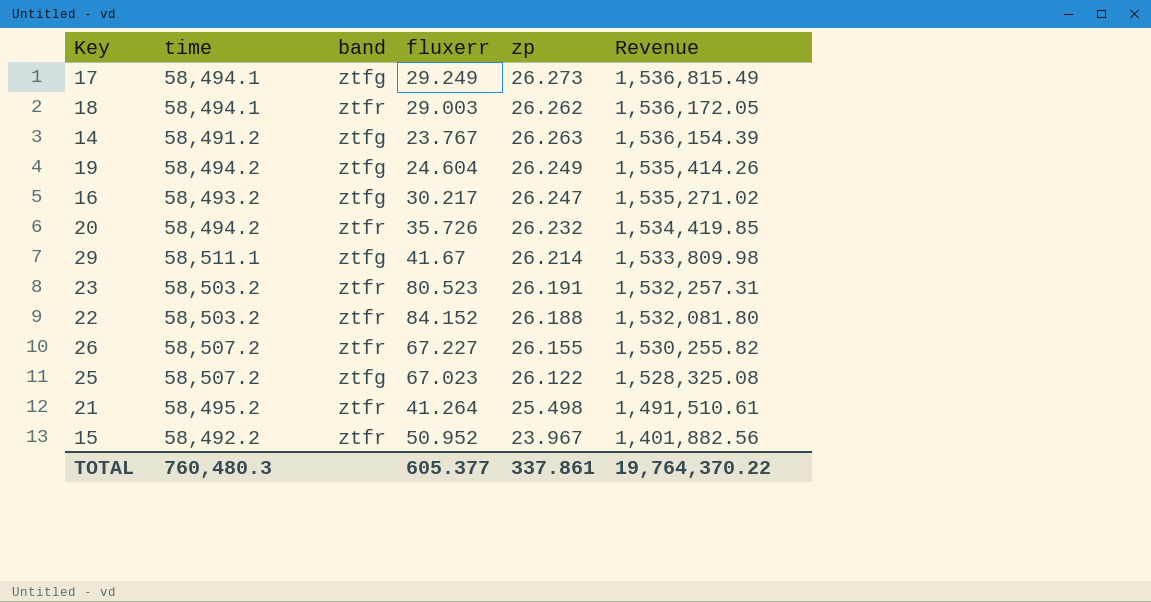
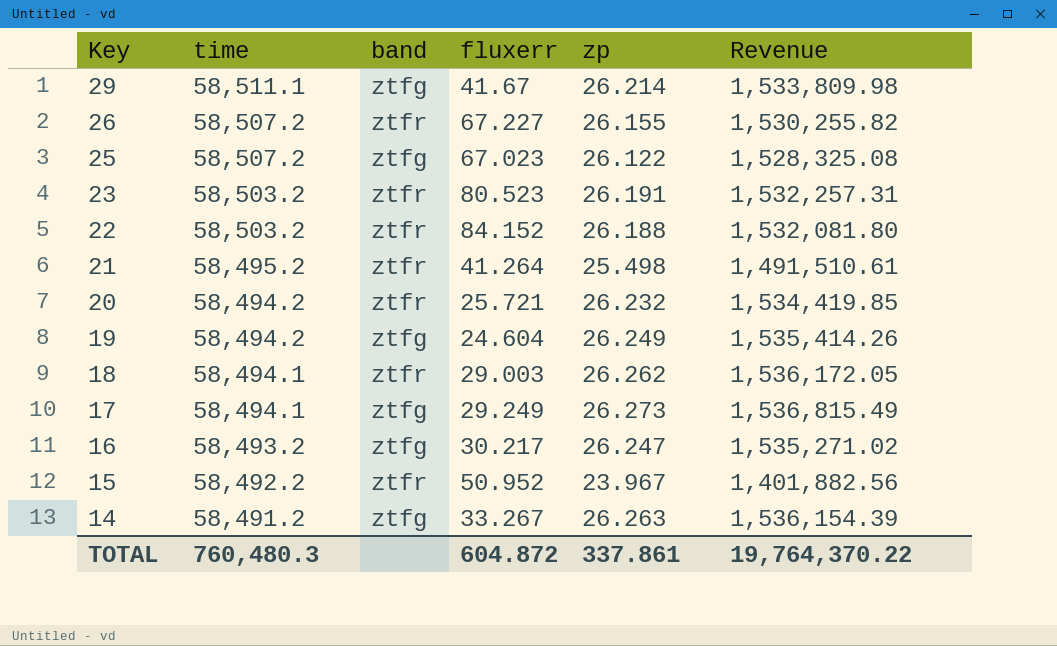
row order: Revenue descending -> Key descending
20 | fluxerr: 35.726 -> 25.721
14 | fluxerr: 23.767 -> 33.267
TOTAL | fluxerr: 605.377 -> 604.872

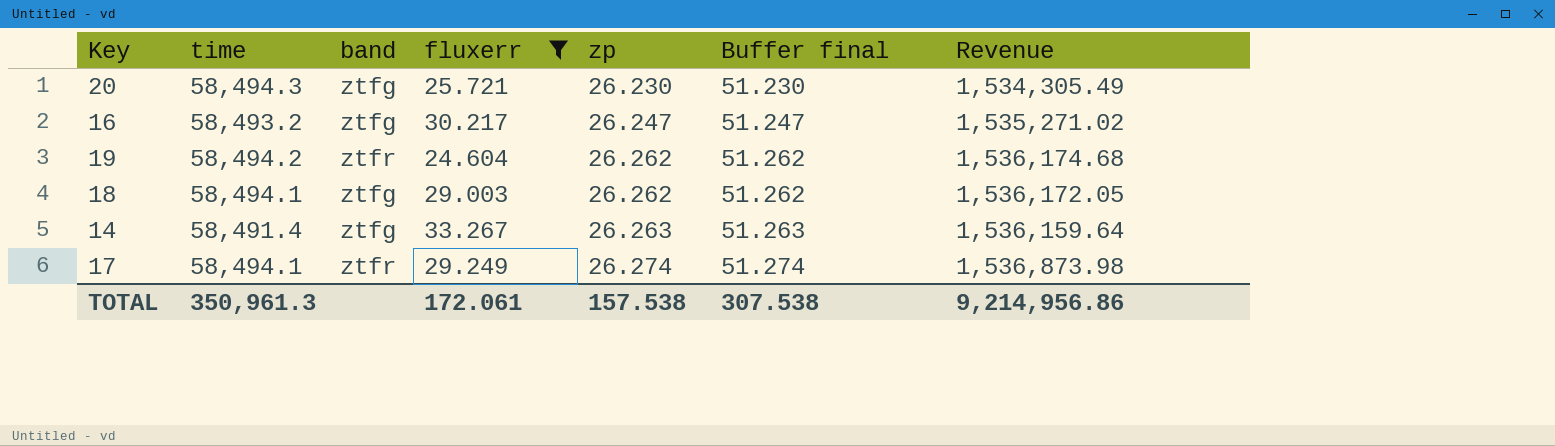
filter: none -> fluxerr <= 33.267
row order: Key descending -> zp ascending
column Buffer final | formula: none -> [zp] + 25
20 | time: 58,494.2 -> 58,494.3
20 | band: ztfr -> ztfg
20 | zp: 26.232 -> 26.230
20 | Revenue: 1,534,419.85 -> 1,534,305.49
19 | band: ztfg -> ztfr
19 | zp: 26.249 -> 26.262
19 | Revenue: 1,535,414.26 -> 1,536,174.68
18 | band: ztfr -> ztfg
14 | time: 58,491.2 -> 58,491.4
14 | Revenue: 1,536,154.39 -> 1,536,159.64
17 | band: ztfg -> ztfr
17 | zp: 26.273 -> 26.274
17 | Revenue: 1,536,815.49 -> 1,536,873.98
TOTAL | time: 760,480.3 -> 350,961.3
TOTAL | fluxerr: 604.872 -> 172.061
TOTAL | zp: 337.861 -> 157.538
TOTAL | Revenue: 19,764,370.22 -> 9,214,956.86

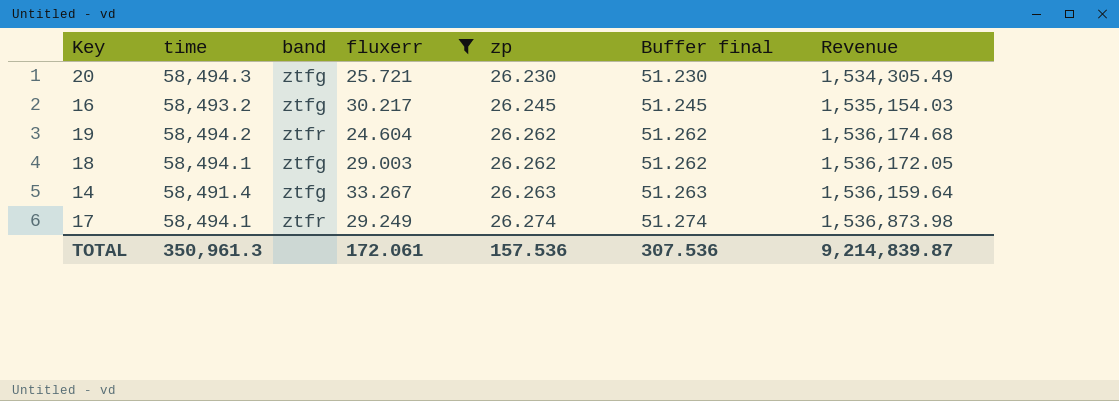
16 | zp: 26.247 -> 26.245
16 | Buffer final: 51.247 -> 51.245
16 | Revenue: 1,535,271.02 -> 1,535,154.03
TOTAL | zp: 157.538 -> 157.536
TOTAL | Buffer final: 307.538 -> 307.536
TOTAL | Revenue: 9,214,956.86 -> 9,214,839.87

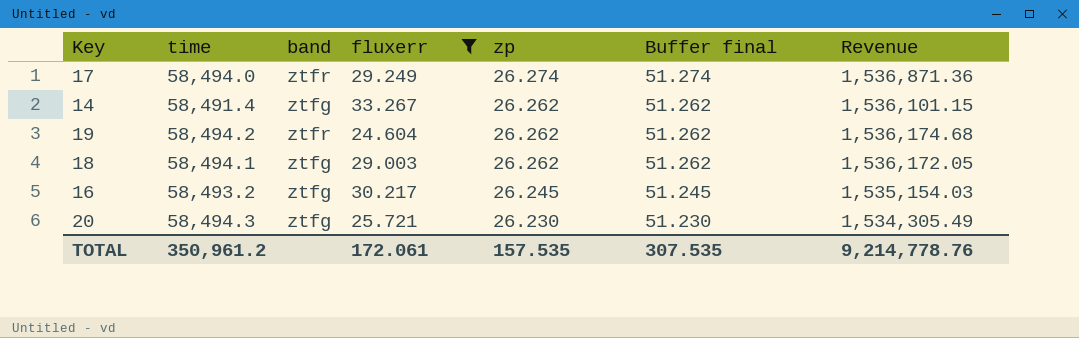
row order: zp ascending -> zp descending
17 | time: 58,494.1 -> 58,494.0
17 | Revenue: 1,536,873.98 -> 1,536,871.36
14 | zp: 26.263 -> 26.262
14 | Buffer final: 51.263 -> 51.262
14 | Revenue: 1,536,159.64 -> 1,536,101.15
TOTAL | time: 350,961.3 -> 350,961.2
TOTAL | zp: 157.536 -> 157.535
TOTAL | Buffer final: 307.536 -> 307.535
TOTAL | Revenue: 9,214,839.87 -> 9,214,778.76

